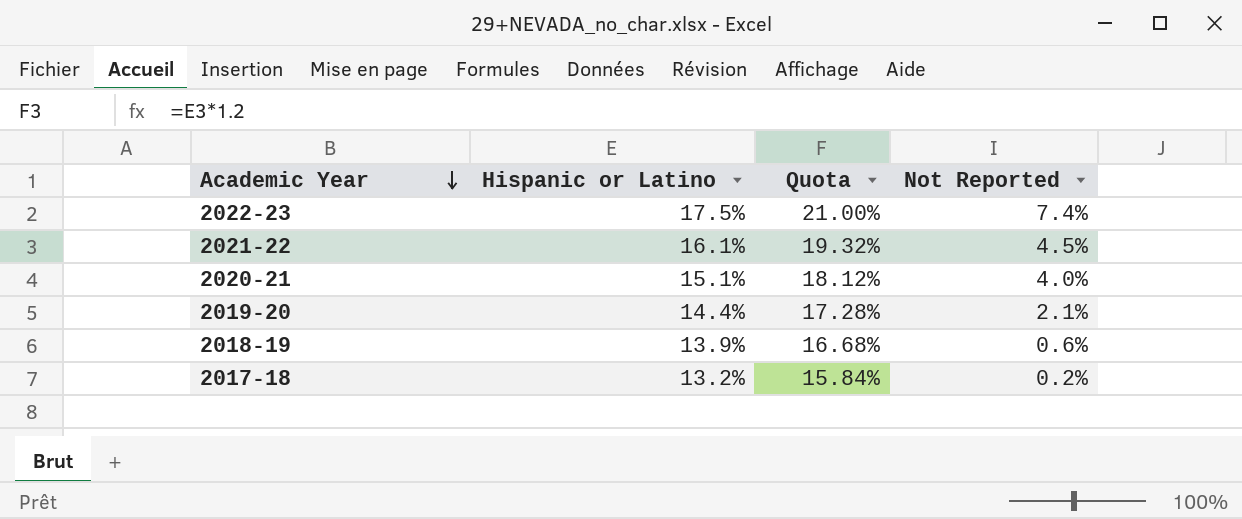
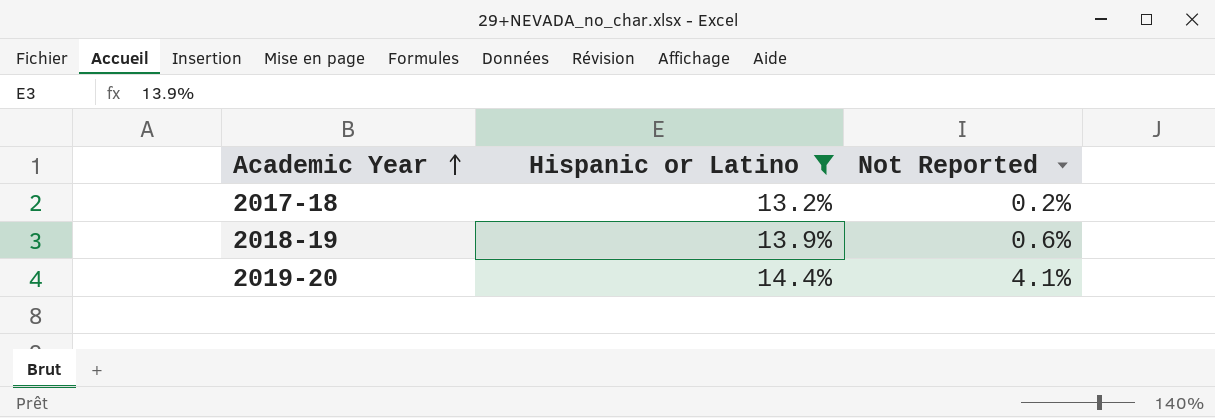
filter: none -> Hispanic or Latino <= 14.4%
row order: Academic Year descending -> Academic Year ascending
column Quota | formula: [Hispanic or Latino] * 1.2 -> none
2019-20 | Not Reported: 2.1% -> 4.1%

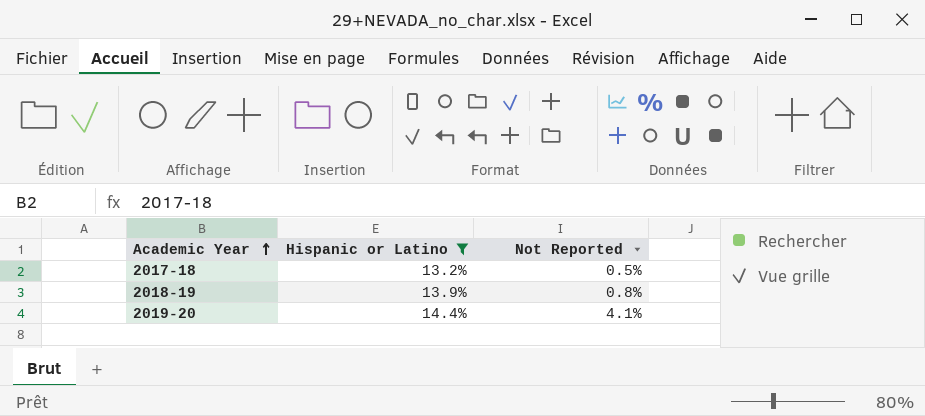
2017-18 | Not Reported: 0.2% -> 0.5%
2018-19 | Not Reported: 0.6% -> 0.8%

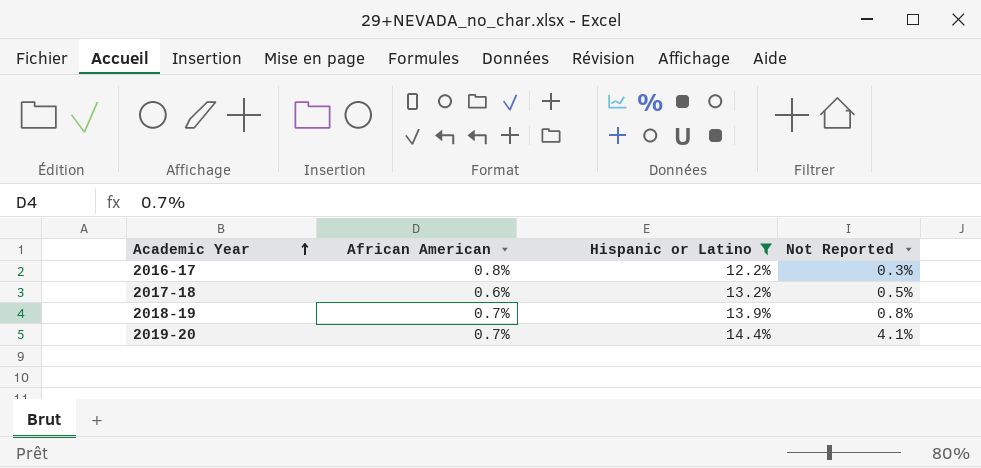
column African American | position: none -> 2
row 2016-17: none -> 0.8% | 12.2% | 0.3%

